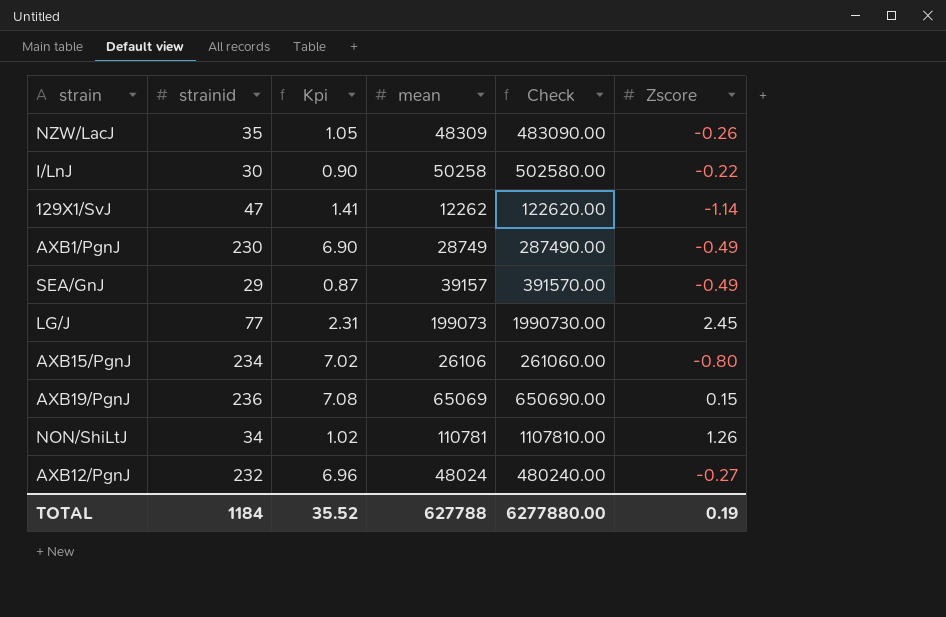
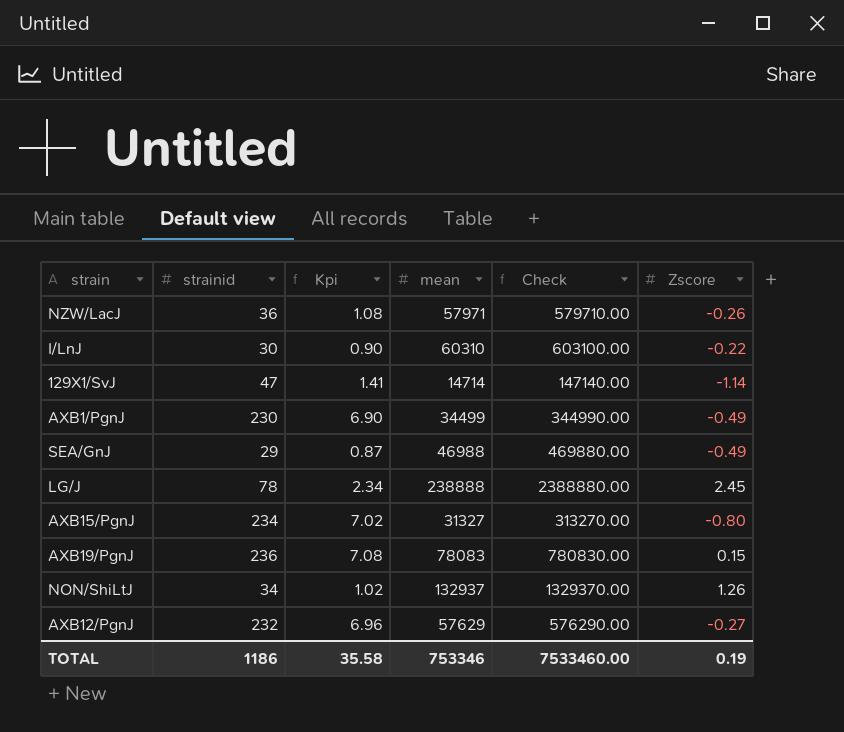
NZW/LacJ | strainid: 35 -> 36
NZW/LacJ | Kpi: 1.05 -> 1.08
NZW/LacJ | mean: 48309 -> 57971
NZW/LacJ | Check: 483090.00 -> 579710.00
I/LnJ | mean: 50258 -> 60310
I/LnJ | Check: 502580.00 -> 603100.00
129X1/SvJ | mean: 12262 -> 14714
129X1/SvJ | Check: 122620.00 -> 147140.00
AXB1/PgnJ | mean: 28749 -> 34499
AXB1/PgnJ | Check: 287490.00 -> 344990.00
SEA/GnJ | mean: 39157 -> 46988
SEA/GnJ | Check: 391570.00 -> 469880.00
LG/J | strainid: 77 -> 78
LG/J | Kpi: 2.31 -> 2.34
LG/J | mean: 199073 -> 238888
LG/J | Check: 1990730.00 -> 2388880.00
AXB15/PgnJ | mean: 26106 -> 31327
AXB15/PgnJ | Check: 261060.00 -> 313270.00
AXB19/PgnJ | mean: 65069 -> 78083
AXB19/PgnJ | Check: 650690.00 -> 780830.00
NON/ShiLtJ | mean: 110781 -> 132937
NON/ShiLtJ | Check: 1107810.00 -> 1329370.00
AXB12/PgnJ | mean: 48024 -> 57629
AXB12/PgnJ | Check: 480240.00 -> 576290.00
TOTAL | strainid: 1184 -> 1186
TOTAL | Kpi: 35.52 -> 35.58
TOTAL | mean: 627788 -> 753346
TOTAL | Check: 6277880.00 -> 7533460.00

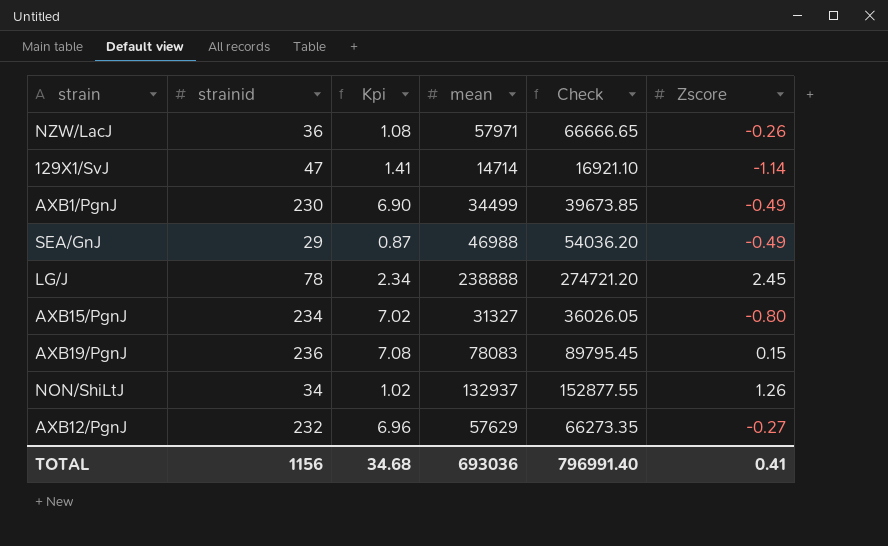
column Check | formula: [mean] * 10 -> [mean] * 1.15
row I/LnJ: 30 | 0.90 | 60310 | 603100.00 | -0.22 -> none
TOTAL | strainid: 1186 -> 1156
TOTAL | Kpi: 35.58 -> 34.68
TOTAL | mean: 753346 -> 693036
TOTAL | Check: 7533460.00 -> 796991.40
TOTAL | Zscore: 0.19 -> 0.41

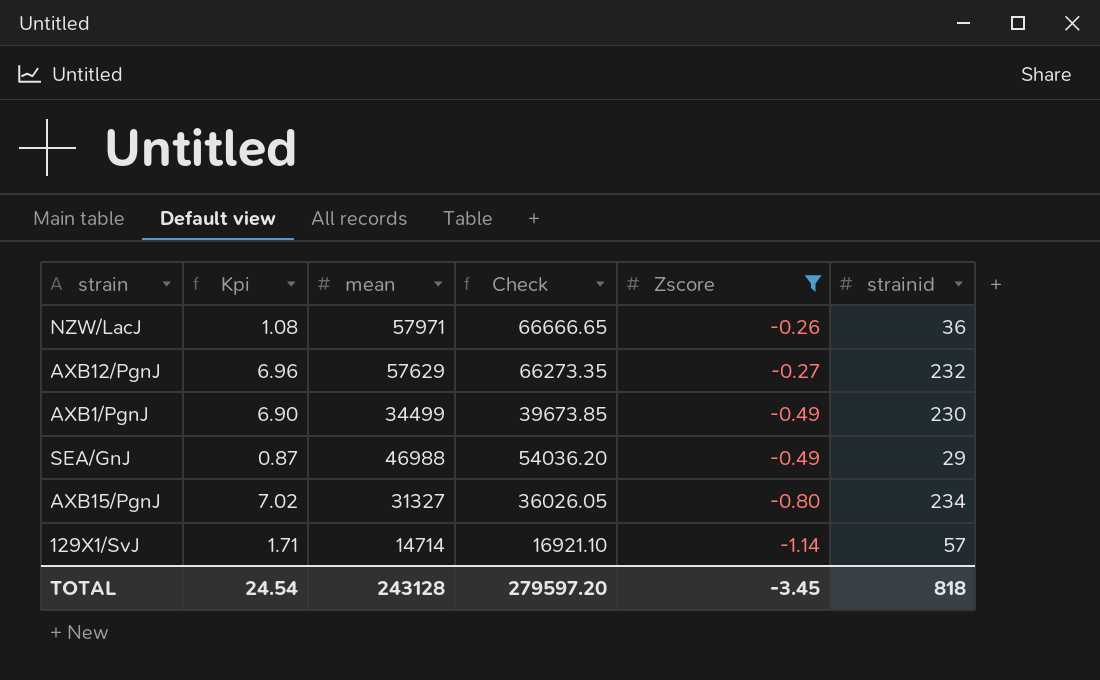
filter: none -> Zscore <= -0.26
row order: none -> Zscore descending
column strainid | position: 2 -> 6
129X1/SvJ | Kpi: 1.41 -> 1.71
129X1/SvJ | strainid: 47 -> 57
TOTAL | Kpi: 34.68 -> 24.54
TOTAL | mean: 693036 -> 243128
TOTAL | Check: 796991.40 -> 279597.20
TOTAL | Zscore: 0.41 -> -3.45
TOTAL | strainid: 1156 -> 818

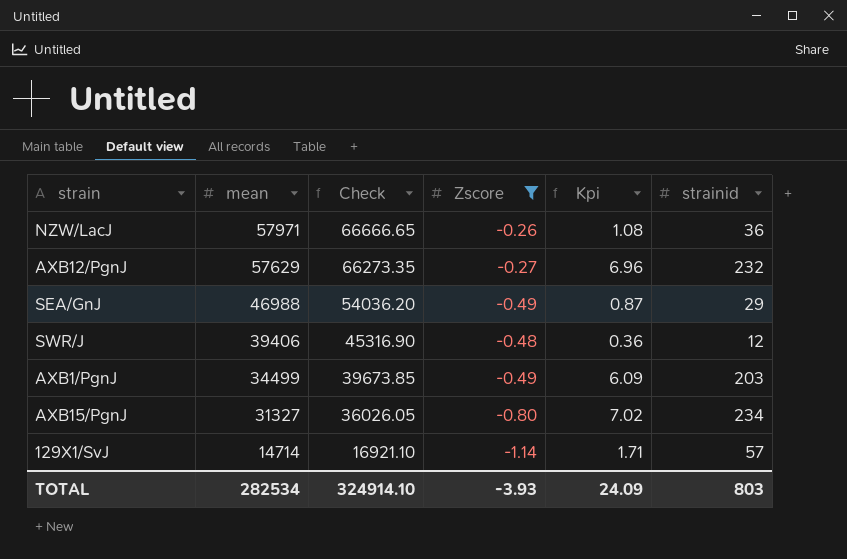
row order: Zscore descending -> mean descending
column Kpi | position: 2 -> 5
row SWR/J: none -> 39406 | 45316.90 | -0.48 | 0.36 | 12
AXB1/PgnJ | Kpi: 6.90 -> 6.09
AXB1/PgnJ | strainid: 230 -> 203
TOTAL | mean: 243128 -> 282534
TOTAL | Check: 279597.20 -> 324914.10
TOTAL | Zscore: -3.45 -> -3.93
TOTAL | Kpi: 24.54 -> 24.09
TOTAL | strainid: 818 -> 803

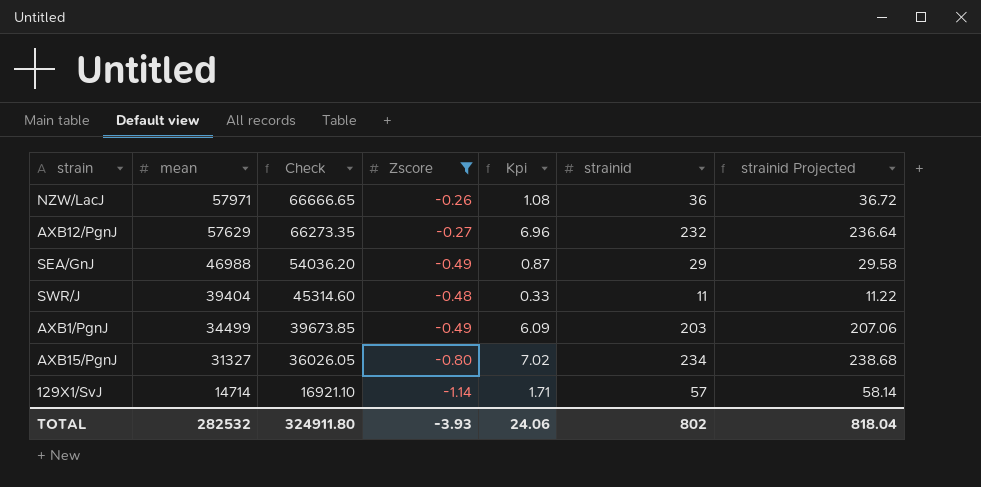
column strainid Projected | formula: none -> [strainid] * 1.02
SWR/J | mean: 39406 -> 39404
SWR/J | Check: 45316.90 -> 45314.60
SWR/J | Kpi: 0.36 -> 0.33
SWR/J | strainid: 12 -> 11
TOTAL | mean: 282534 -> 282532
TOTAL | Check: 324914.10 -> 324911.80
TOTAL | Kpi: 24.09 -> 24.06
TOTAL | strainid: 803 -> 802

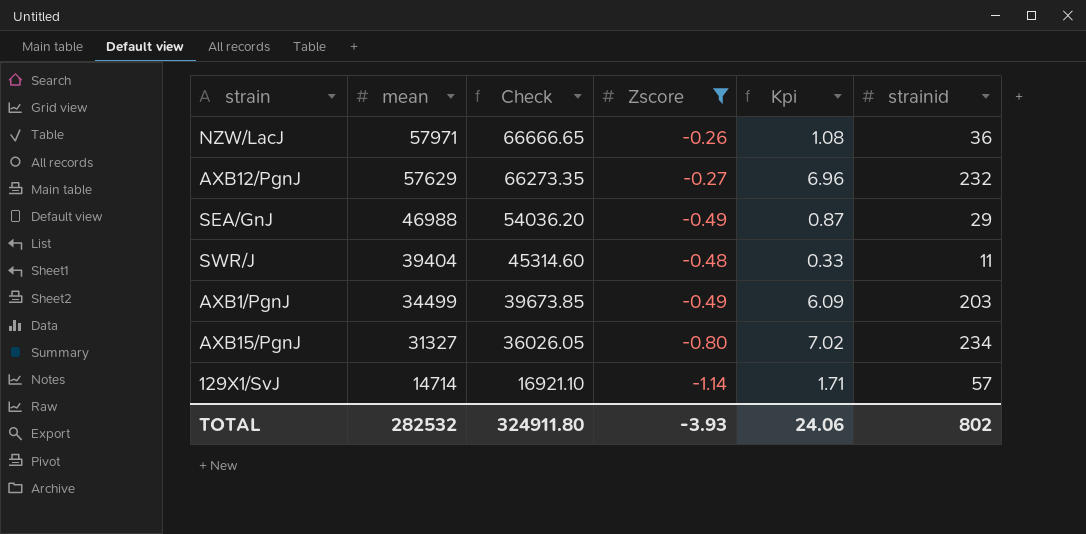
column strainid Projected | formula: [strainid] * 1.02 -> none

